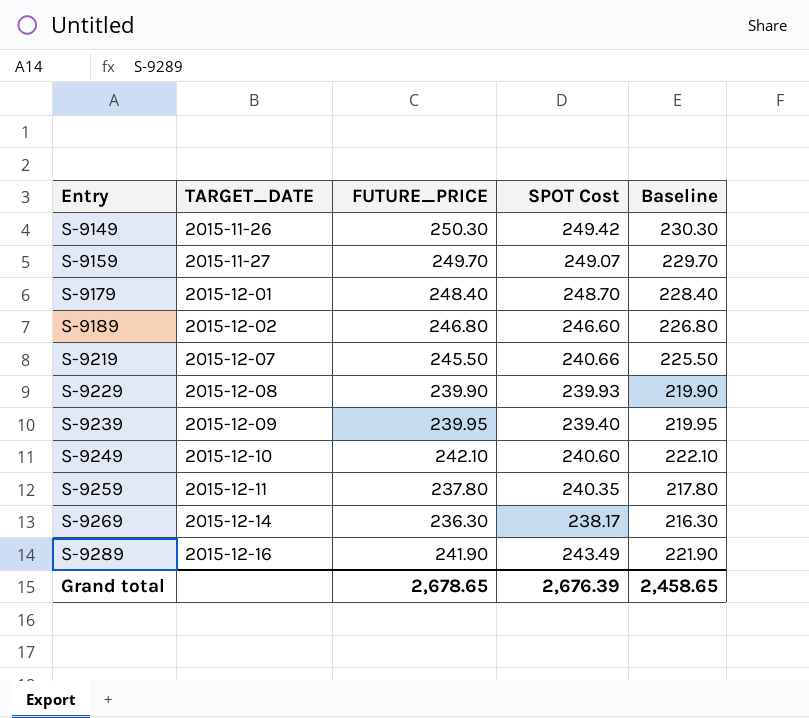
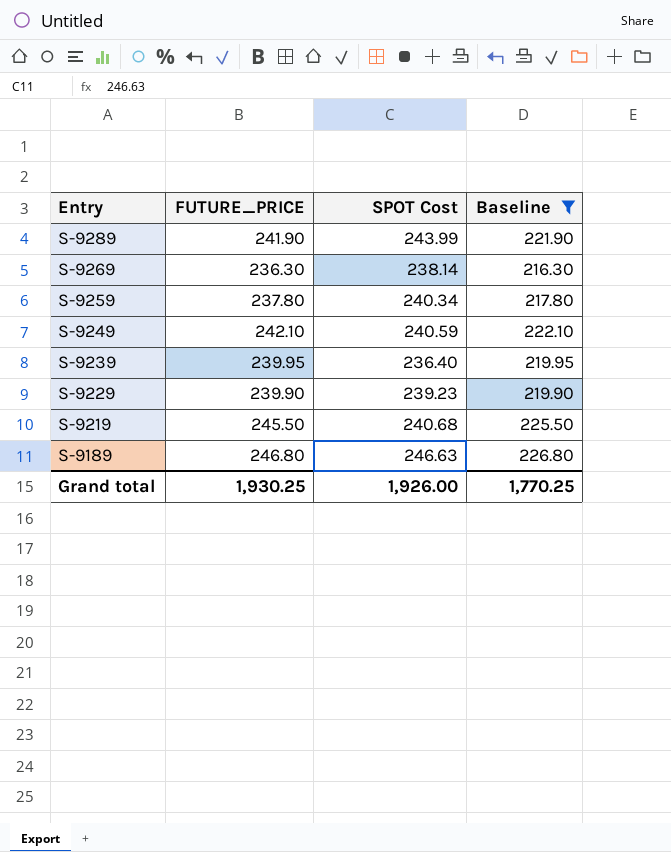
filter: none -> Baseline <= 226.80
row order: Entry ascending -> Entry descending
column TARGET_DATE | position: 2 -> none
S-9289 | SPOT Cost: 243.49 -> 243.99
S-9269 | SPOT Cost: 238.17 -> 238.14
S-9259 | SPOT Cost: 240.35 -> 240.34
S-9249 | SPOT Cost: 240.60 -> 240.59
S-9239 | SPOT Cost: 239.40 -> 236.40
S-9229 | SPOT Cost: 239.93 -> 239.23
S-9219 | SPOT Cost: 240.66 -> 240.68
S-9189 | SPOT Cost: 246.60 -> 246.63
Grand total | FUTURE_PRICE: 2,678.65 -> 1,930.25
Grand total | SPOT Cost: 2,676.39 -> 1,926.00
Grand total | Baseline: 2,458.65 -> 1,770.25

